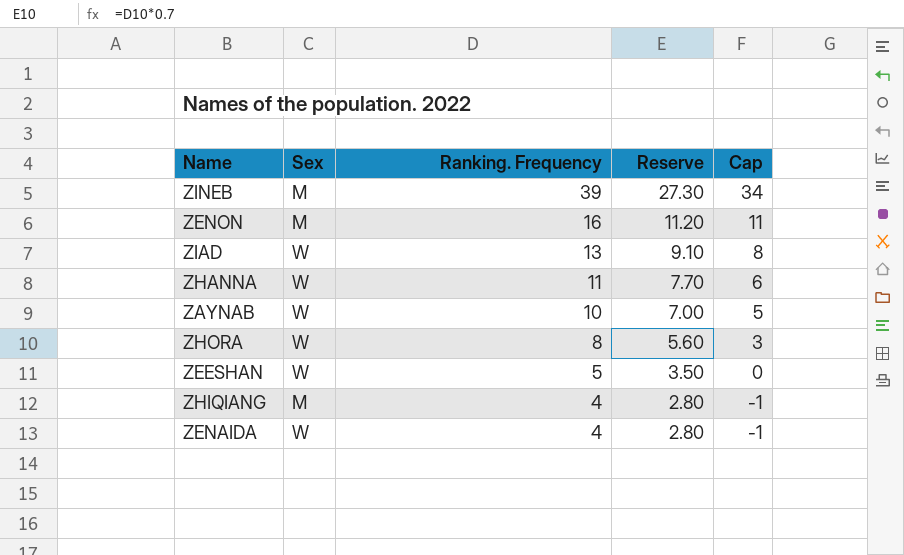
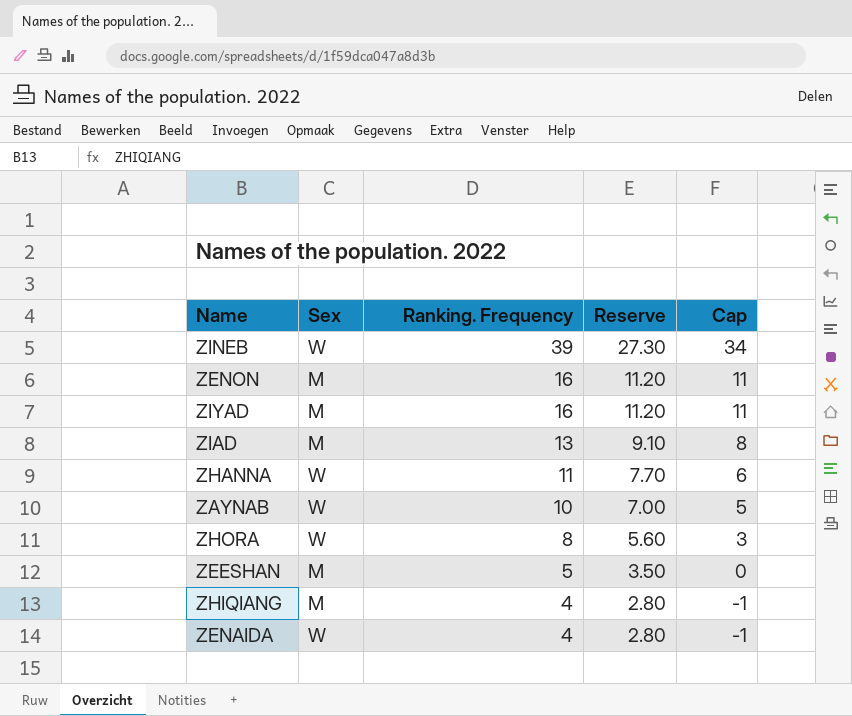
ZINEB | Sex: M -> W
row ZIYAD: none -> M | 16 | 11.20 | 11
ZIAD | Sex: W -> M
ZEESHAN | Sex: W -> M

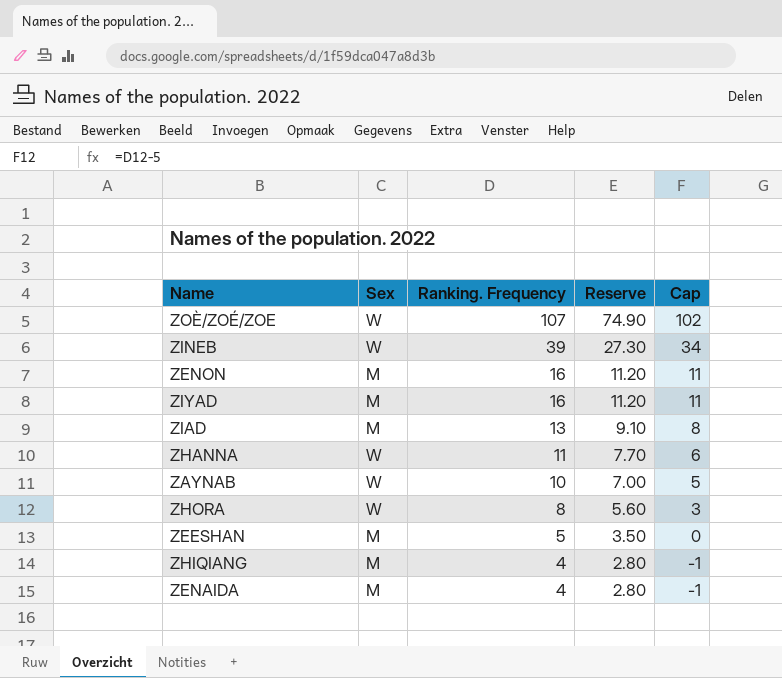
row ZOÈ/ZOÉ/ZOE: none -> W | 107 | 74.90 | 102
ZENAIDA | Sex: W -> M

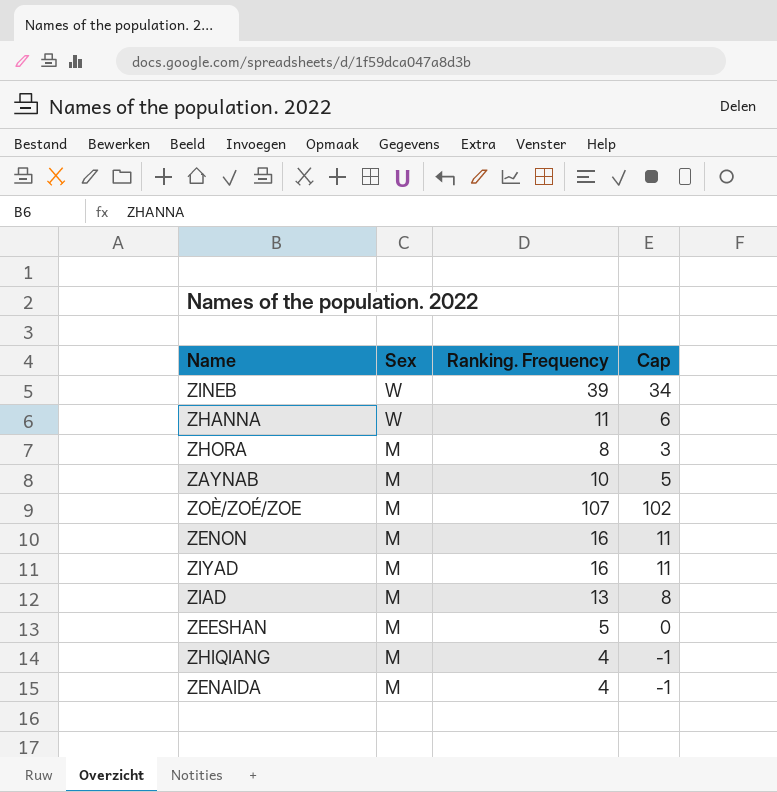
row order: Ranking. Frequency descending -> Sex descending
column Reserve | formula: [Ranking. Frequency] * 0.7 -> none
ZHORA | Sex: W -> M
ZAYNAB | Sex: W -> M
ZOÈ/ZOÉ/ZOE | Sex: W -> M

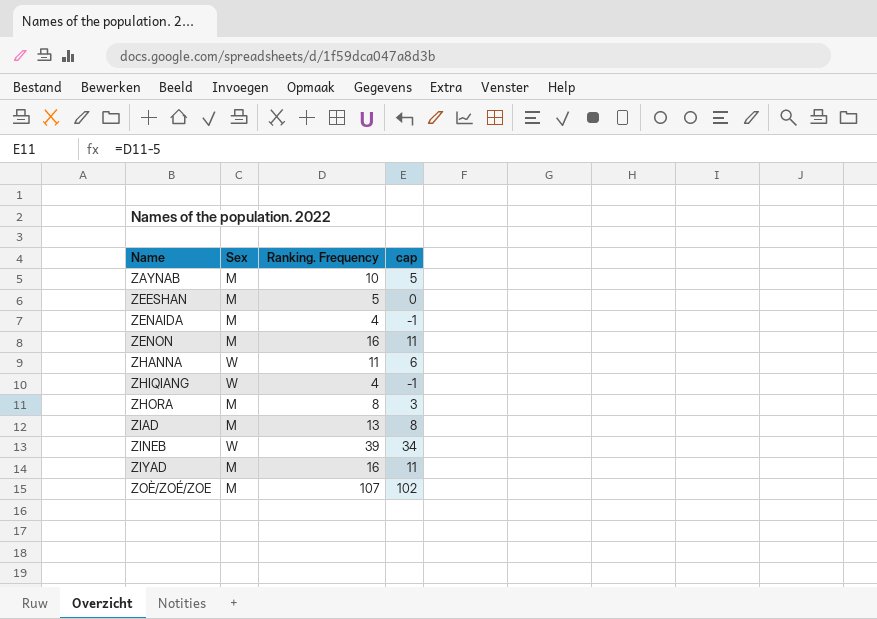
row order: Sex descending -> Name ascending
column name: Cap -> cap
ZHIQIANG | Sex: M -> W

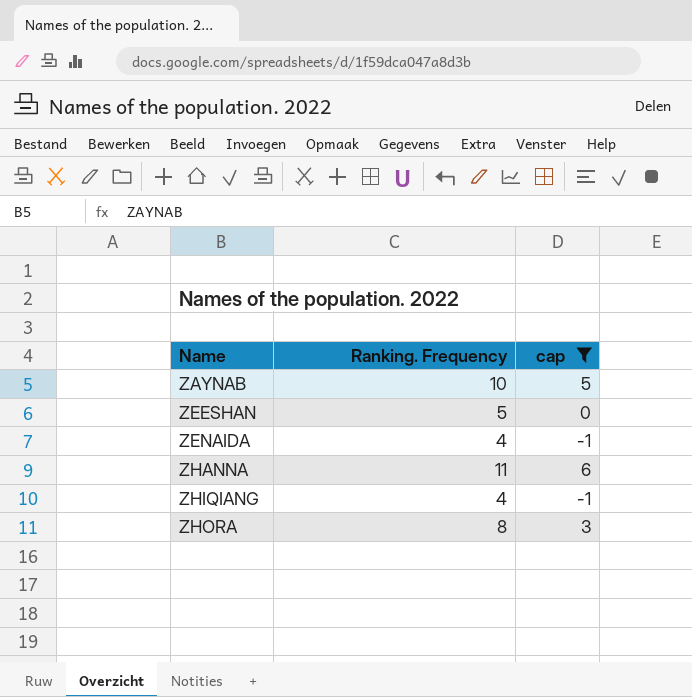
filter: none -> cap <= 6
column Sex | position: 2 -> none

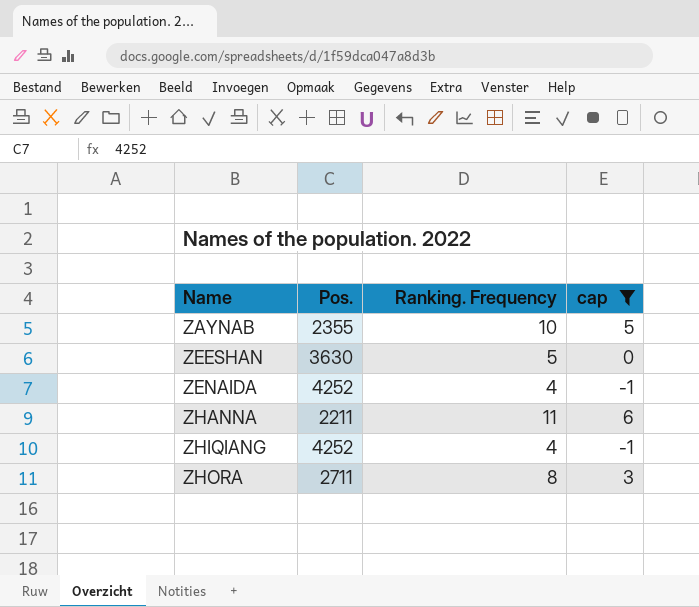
column Pos. | position: none -> 2

